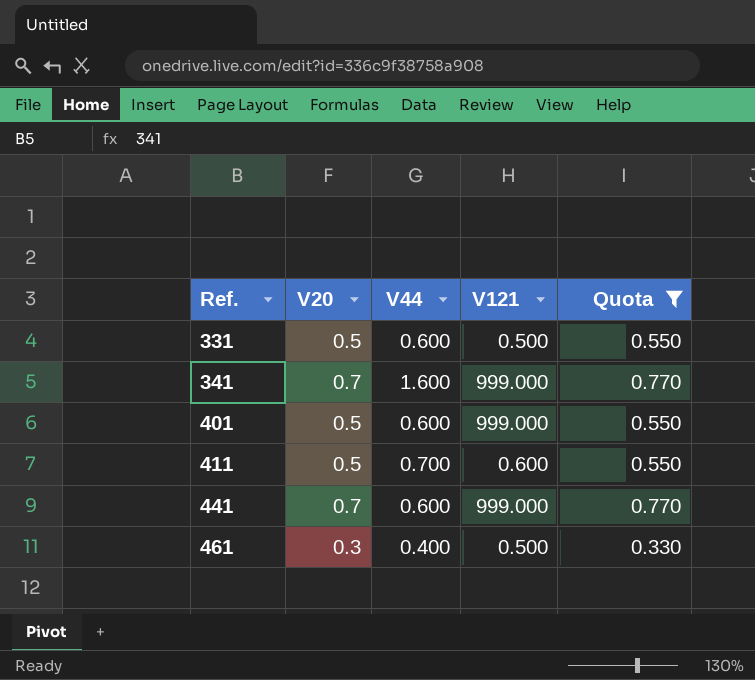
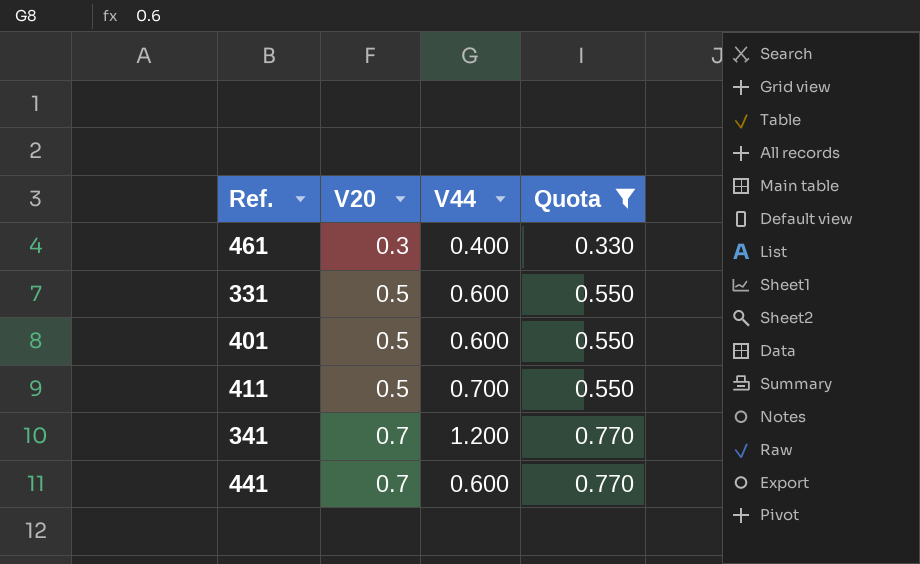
row order: Ref. ascending -> V20 ascending
column V121 | position: 4 -> none
341 | V44: 1.600 -> 1.200

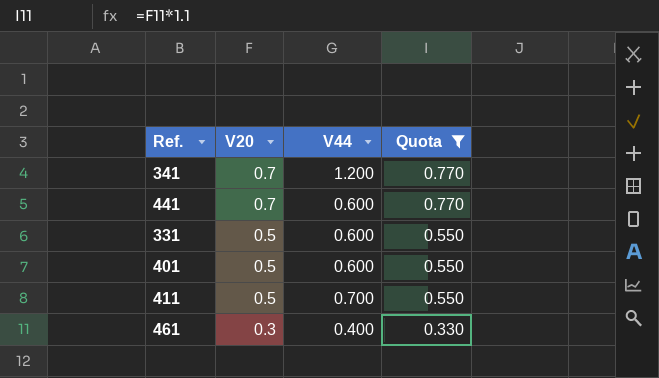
row order: V20 ascending -> V20 descending

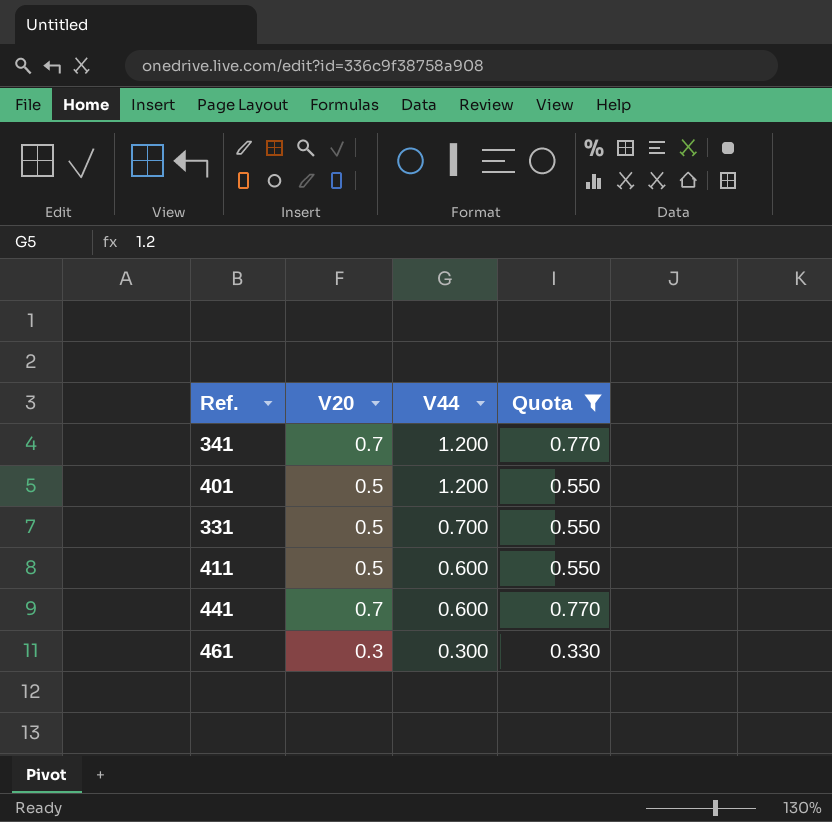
row order: V20 descending -> V44 descending
401 | V44: 0.600 -> 1.200
331 | V44: 0.600 -> 0.700
411 | V44: 0.700 -> 0.600
461 | V44: 0.400 -> 0.300

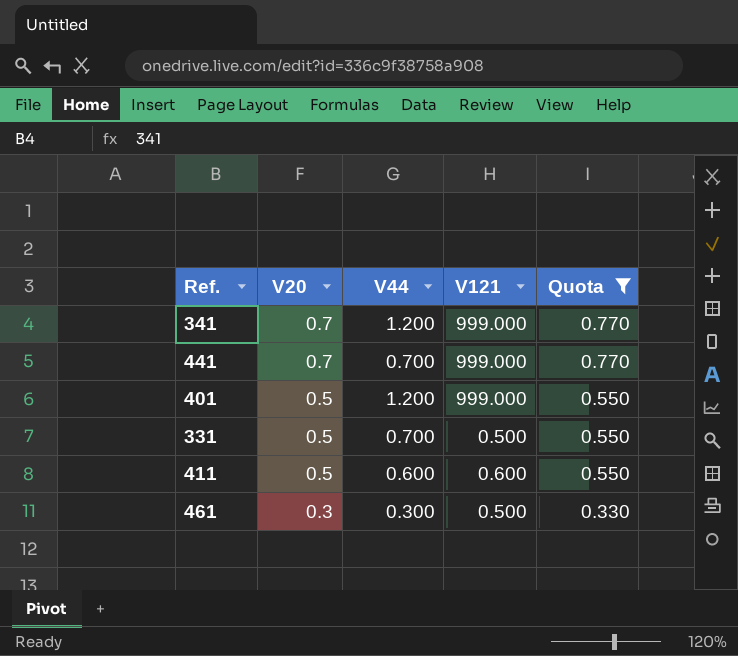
row order: V44 descending -> V20 descending
column V121 | position: none -> 4
441 | V44: 0.600 -> 0.700

